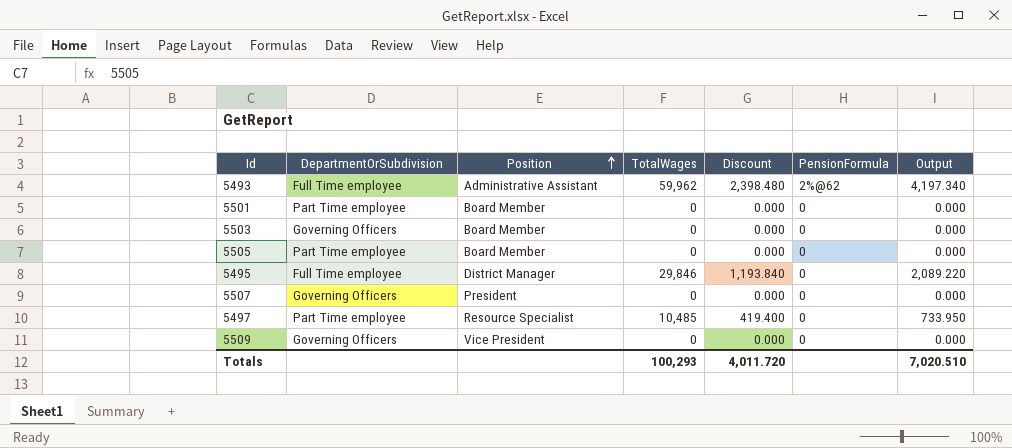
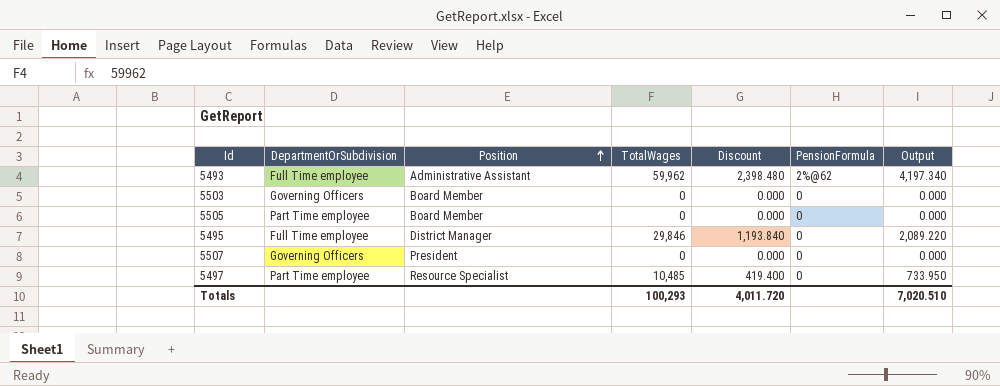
row 5501: Part Time employee | Board Member | 0 | 0.000 | 0 | 0.000 -> none
row 5509: Governing Officers | Vice President | 0 | 0.000 | 0 | 0.000 -> none

